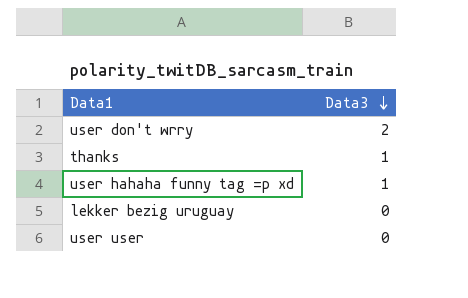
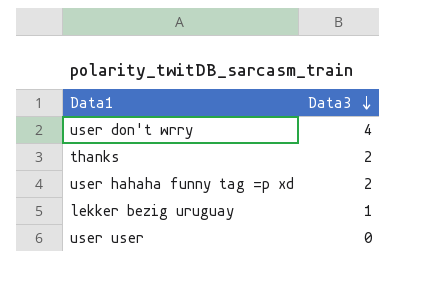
user don't wrry | Data3: 2 -> 4
thanks | Data3: 1 -> 2
user hahaha funny tag =p xd | Data3: 1 -> 2
lekker bezig uruguay | Data3: 0 -> 1

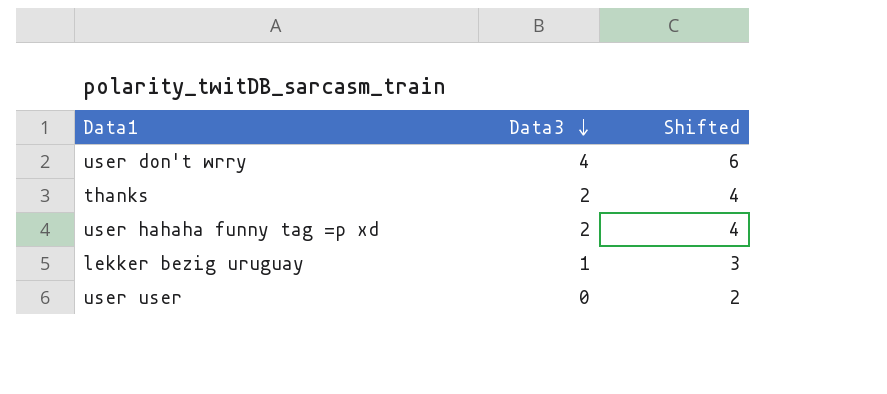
column Shifted | formula: none -> [Data3] + 2

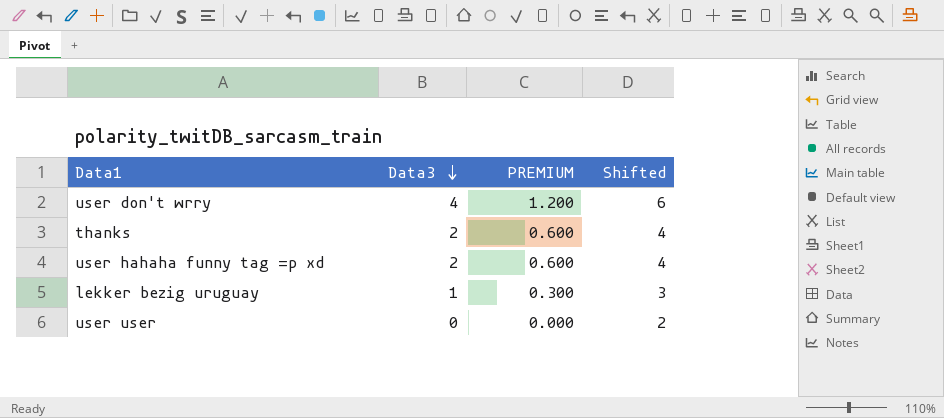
column PREMIUM | formula: none -> [Data3] * 0.3

